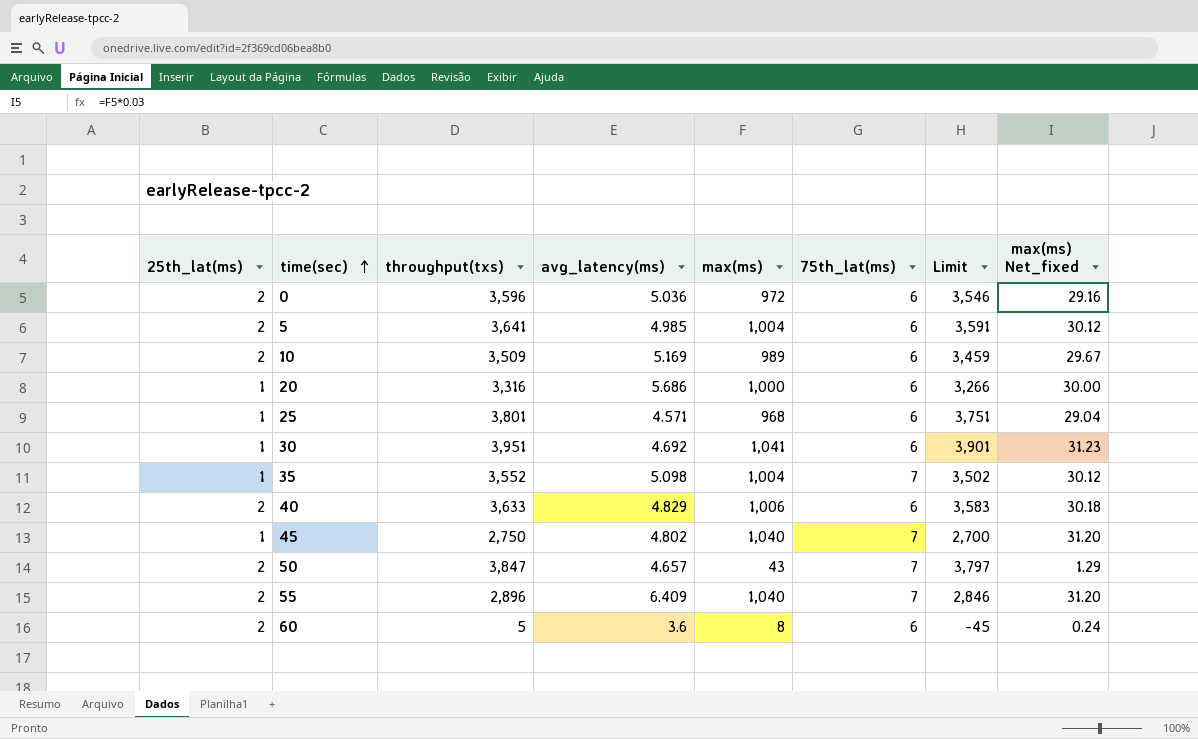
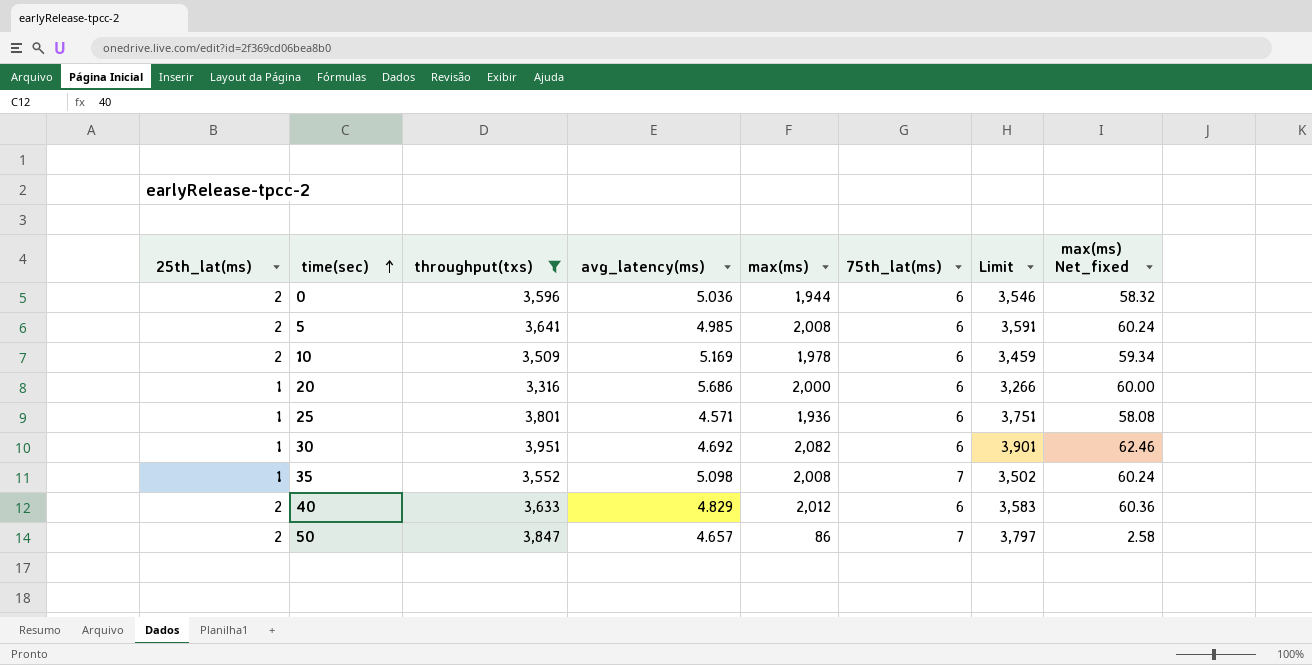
filter: none -> throughput(txs) >= 3,316
0 | max(ms): 972 -> 1,944
0 | max(ms) Net_fixed: 29.16 -> 58.32
5 | max(ms): 1,004 -> 2,008
5 | max(ms) Net_fixed: 30.12 -> 60.24
10 | max(ms): 989 -> 1,978
10 | max(ms) Net_fixed: 29.67 -> 59.34
20 | max(ms): 1,000 -> 2,000
20 | max(ms) Net_fixed: 30.00 -> 60.00
25 | max(ms): 968 -> 1,936
25 | max(ms) Net_fixed: 29.04 -> 58.08
30 | max(ms): 1,041 -> 2,082
30 | max(ms) Net_fixed: 31.23 -> 62.46
35 | max(ms): 1,004 -> 2,008
35 | max(ms) Net_fixed: 30.12 -> 60.24
40 | max(ms): 1,006 -> 2,012
40 | max(ms) Net_fixed: 30.18 -> 60.36
50 | max(ms): 43 -> 86
50 | max(ms) Net_fixed: 1.29 -> 2.58

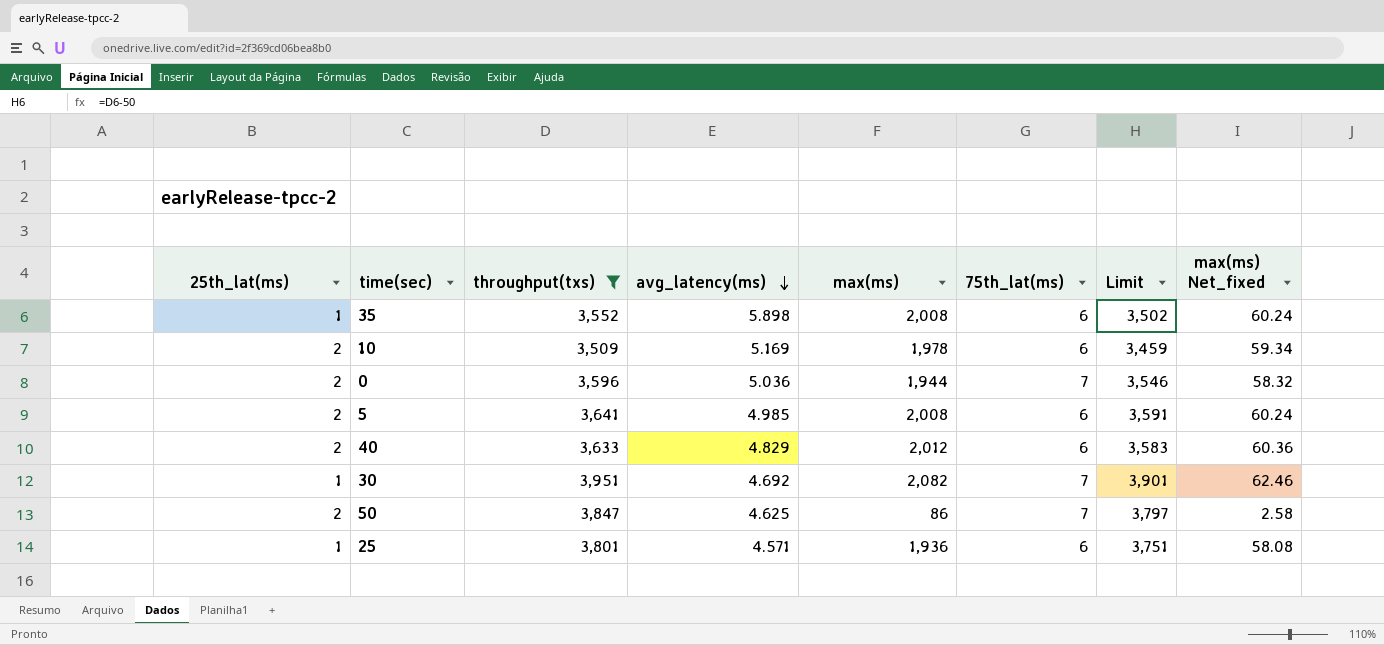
row order: time(sec) ascending -> avg_latency(ms) descending
row 20: 1 | 3,316 | 5.686 | 2,000 | 6 | 3,266 | 60.00 -> none
35 | avg_latency(ms): 5.098 -> 5.898
35 | 75th_lat(ms): 7 -> 6
0 | 75th_lat(ms): 6 -> 7
30 | 75th_lat(ms): 6 -> 7
50 | avg_latency(ms): 4.657 -> 4.625

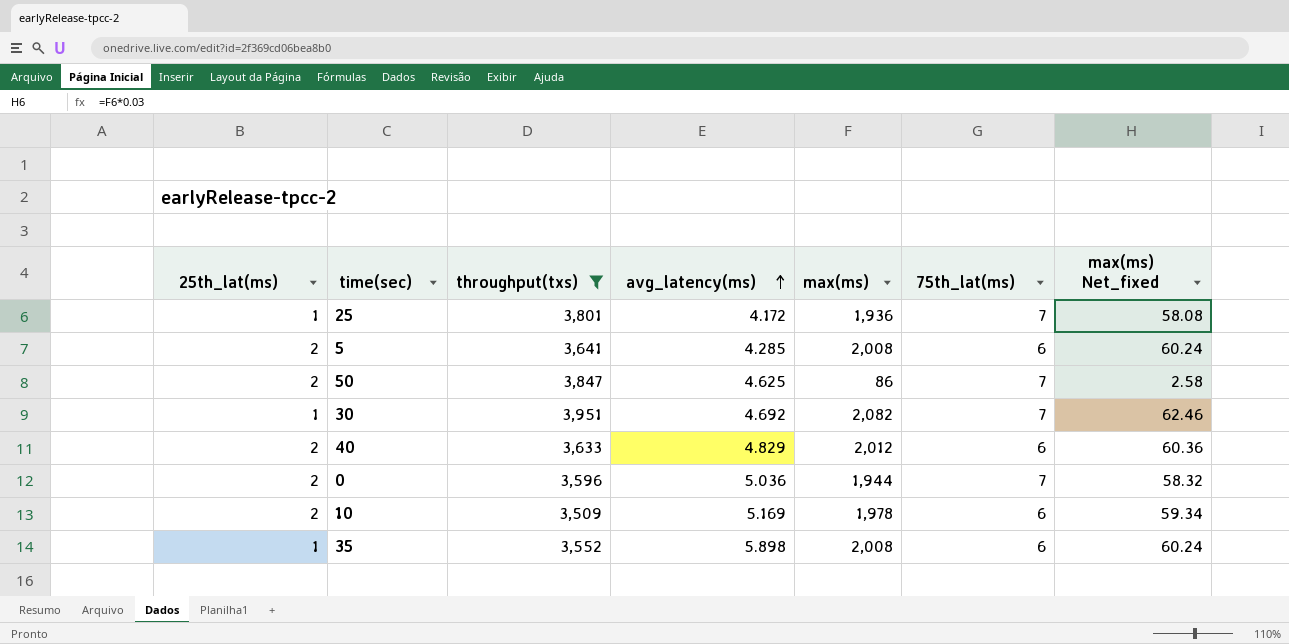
row order: avg_latency(ms) descending -> avg_latency(ms) ascending
column Limit | formula: [throughput(txs)] - 50 -> none
25 | avg_latency(ms): 4.571 -> 4.172
25 | 75th_lat(ms): 6 -> 7
5 | avg_latency(ms): 4.985 -> 4.285

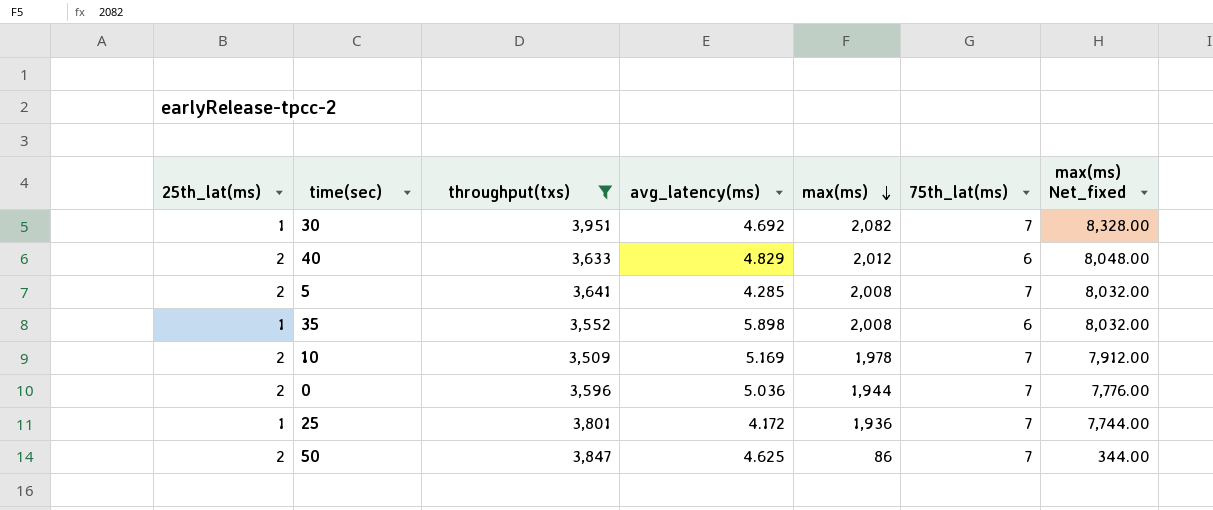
row order: avg_latency(ms) ascending -> max(ms) descending
column max(ms) Net_fixed | formula: [max(ms)] * 0.03 -> [max(ms)] * 4
5 | 75th_lat(ms): 6 -> 7
10 | 75th_lat(ms): 6 -> 7

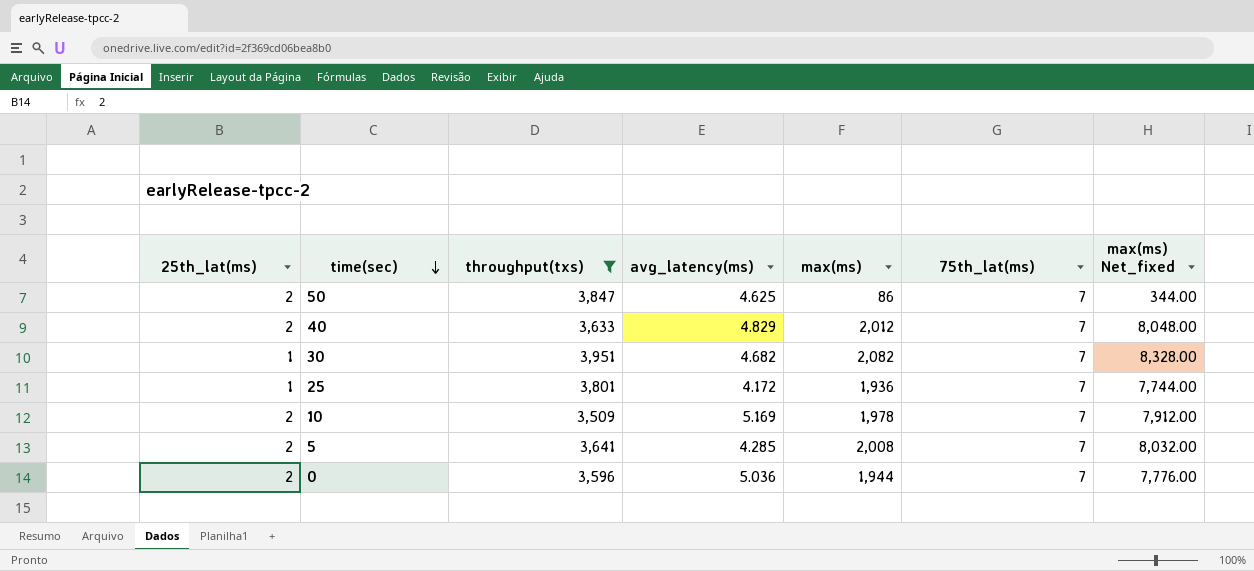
row order: max(ms) descending -> time(sec) descending
row 35: 1 | 3,552 | 5.898 | 2,008 | 6 | 8,032.00 -> none
40 | 75th_lat(ms): 6 -> 7
30 | avg_latency(ms): 4.692 -> 4.682

